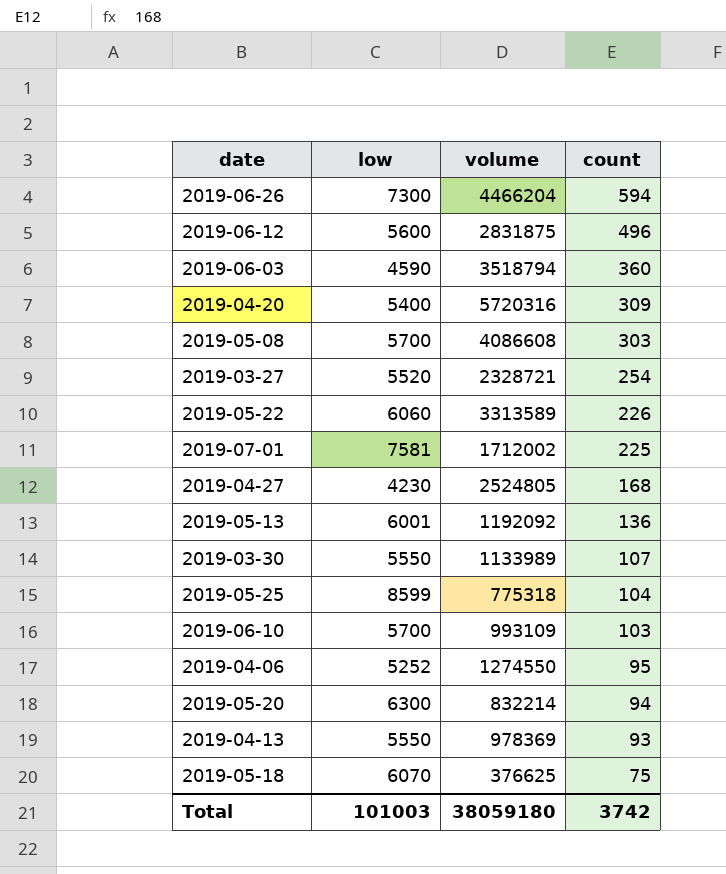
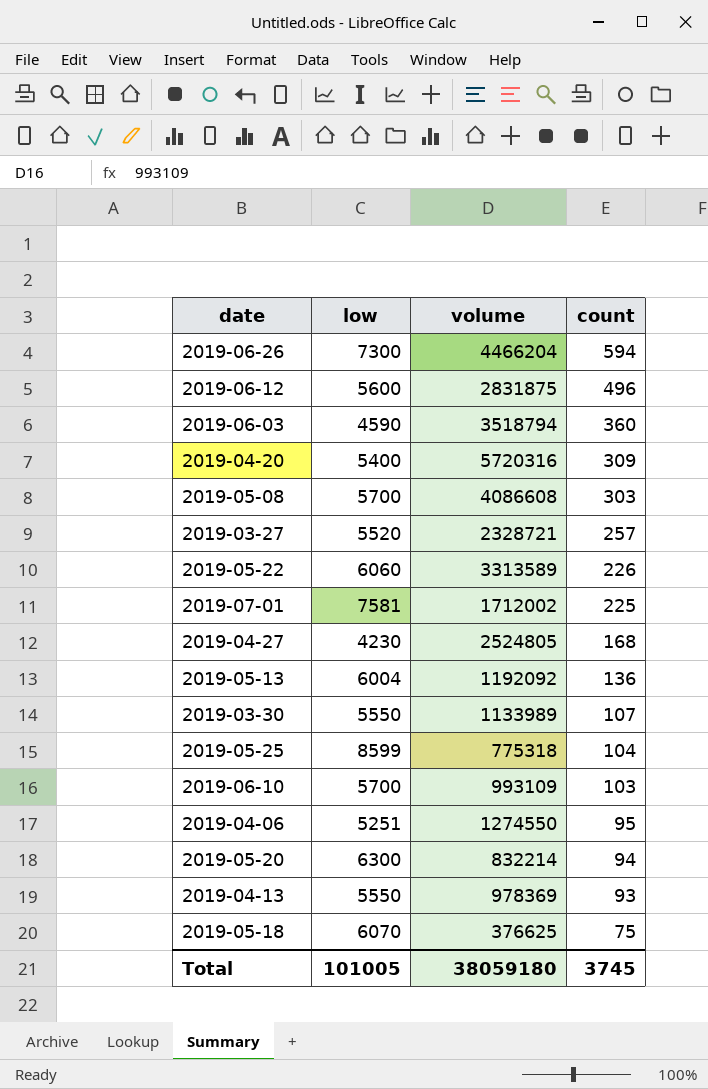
2019-03-27 | count: 254 -> 257
2019-05-13 | low: 6001 -> 6004
2019-04-06 | low: 5252 -> 5251
Total | low: 101003 -> 101005
Total | count: 3742 -> 3745

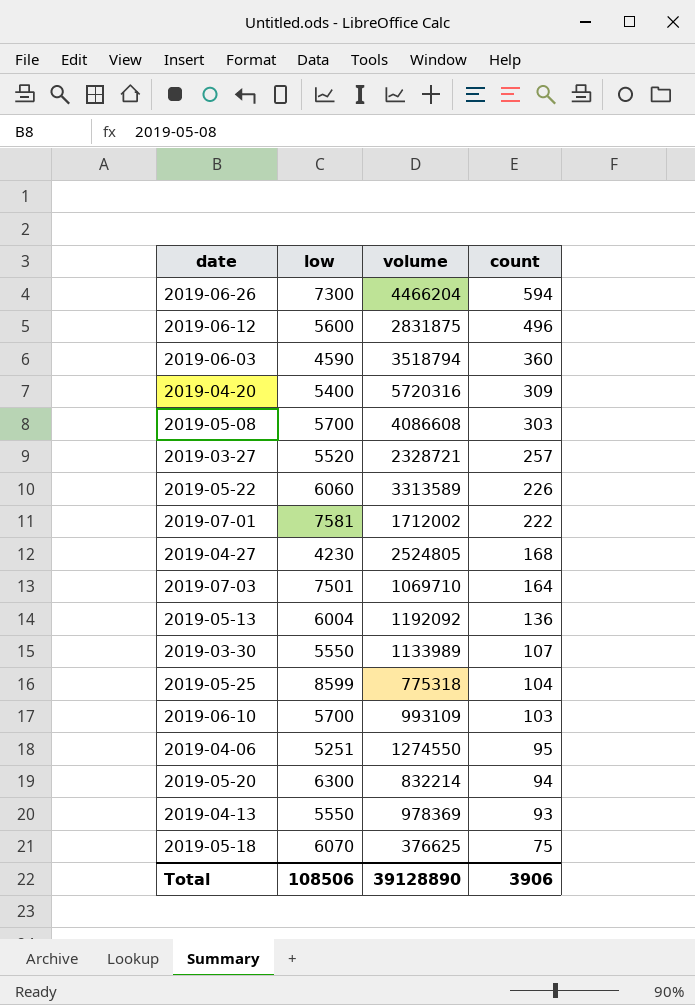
2019-07-01 | count: 225 -> 222
row 2019-07-03: none -> 7501 | 1069710 | 164
Total | low: 101005 -> 108506
Total | volume: 38059180 -> 39128890
Total | count: 3745 -> 3906

